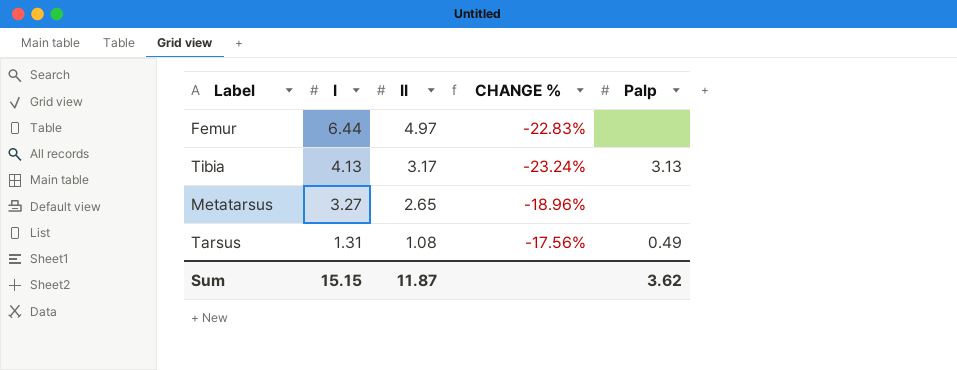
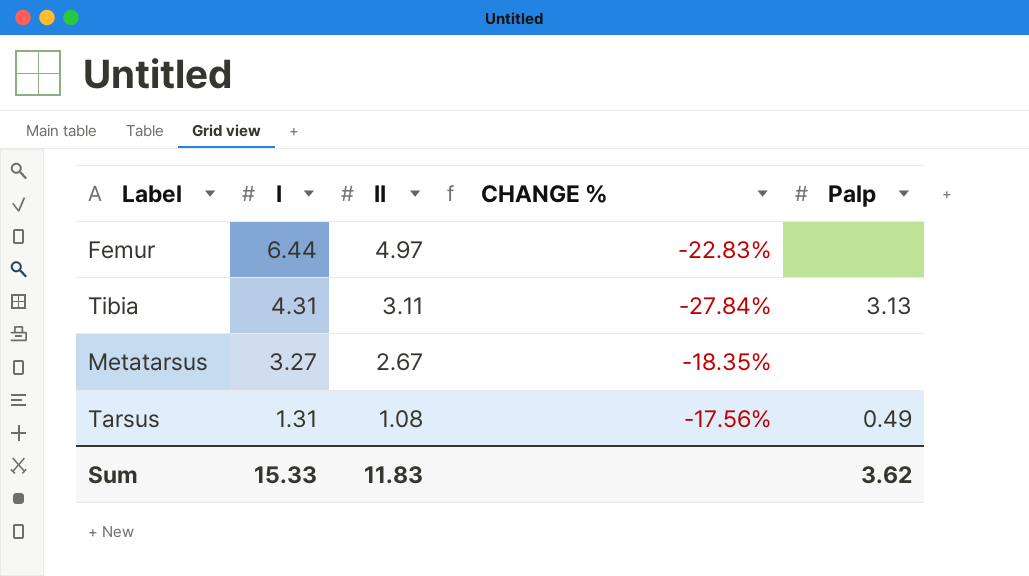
Tibia | I: 4.13 -> 4.31
Tibia | II: 3.17 -> 3.11
Tibia | CHANGE %: -23.24% -> -27.84%
Metatarsus | II: 2.65 -> 2.67
Metatarsus | CHANGE %: -18.96% -> -18.35%
Sum | I: 15.15 -> 15.33
Sum | II: 11.87 -> 11.83

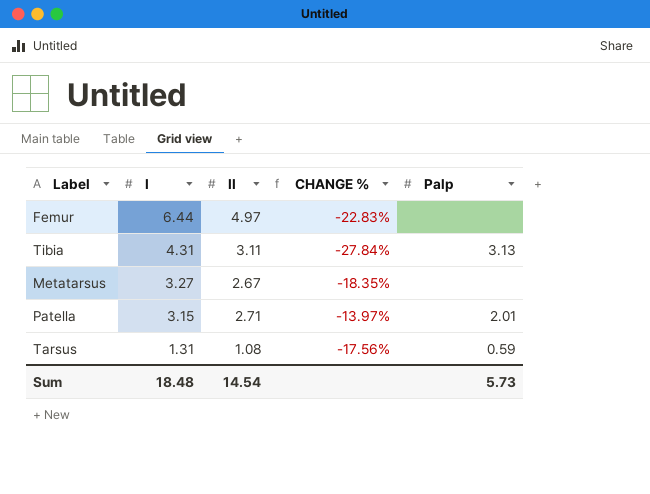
row Patella: none -> 3.15 | 2.71 | -13.97% | 2.01
Tarsus | Palp: 0.49 -> 0.59
Sum | I: 15.33 -> 18.48
Sum | II: 11.83 -> 14.54
Sum | Palp: 3.62 -> 5.73

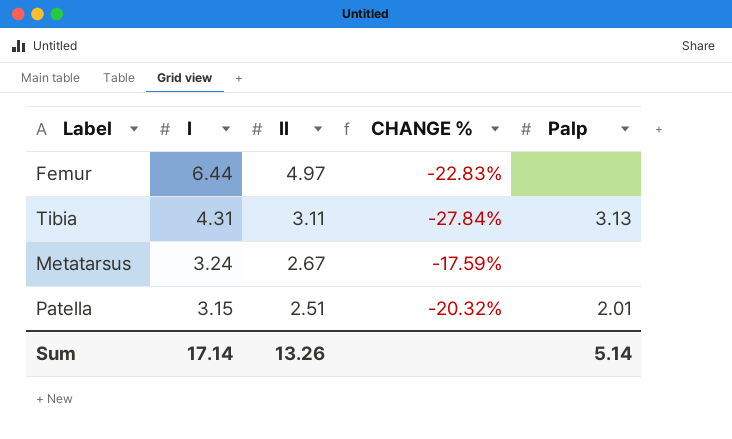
row Tarsus: 1.31 | 1.08 | -17.56% | 0.59 -> none
Metatarsus | I: 3.27 -> 3.24
Metatarsus | CHANGE %: -18.35% -> -17.59%
Patella | II: 2.71 -> 2.51
Patella | CHANGE %: -13.97% -> -20.32%
Sum | I: 18.48 -> 17.14
Sum | II: 14.54 -> 13.26
Sum | Palp: 5.73 -> 5.14

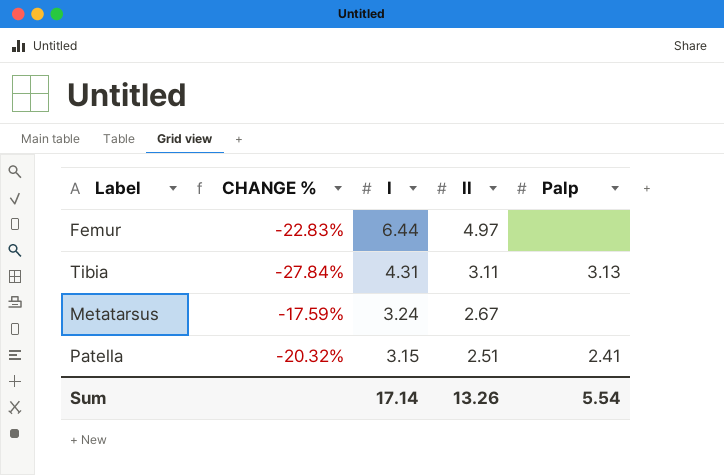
column CHANGE % | position: 4 -> 2
Patella | Palp: 2.01 -> 2.41
Sum | Palp: 5.14 -> 5.54

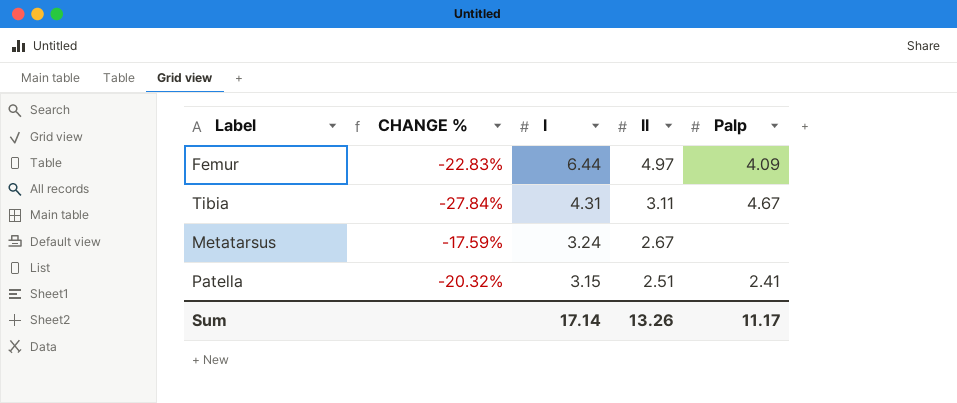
Femur | Palp: none -> 4.09
Tibia | Palp: 3.13 -> 4.67
Sum | Palp: 5.54 -> 11.17

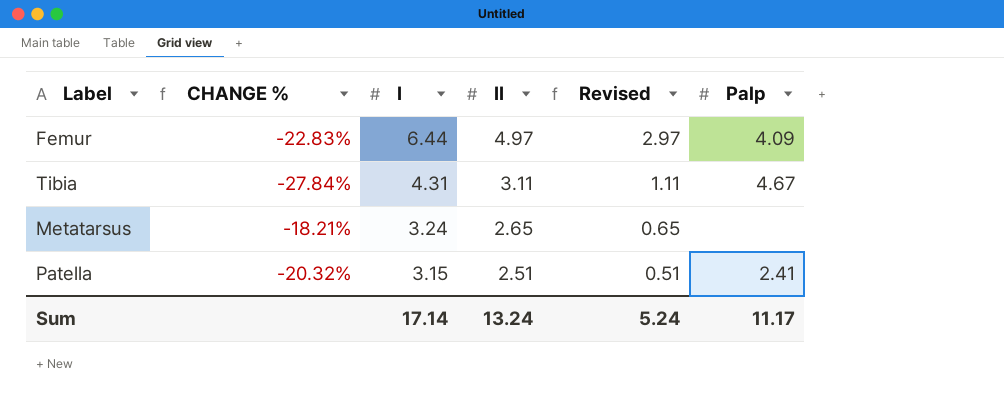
column Revised | formula: none -> [II] - 2
Metatarsus | CHANGE %: -17.59% -> -18.21%
Metatarsus | II: 2.67 -> 2.65
Sum | II: 13.26 -> 13.24

